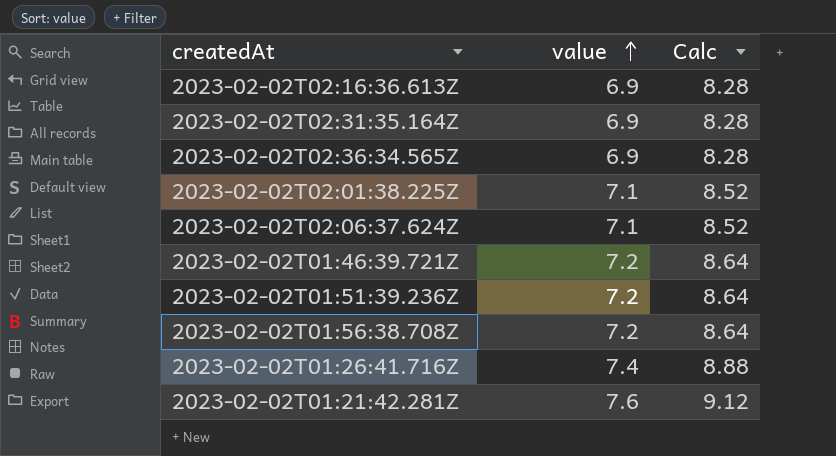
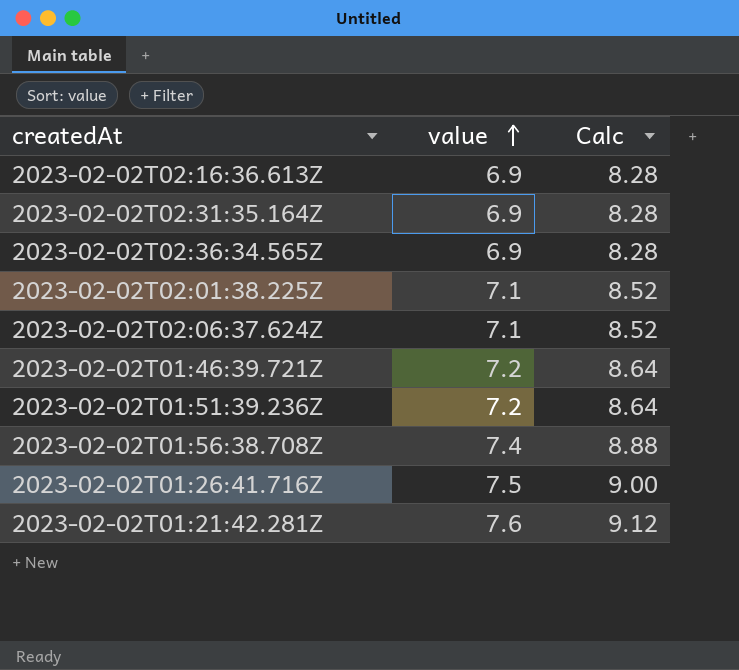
2023-02-02T01:56:38.708Z | value: 7.2 -> 7.4
2023-02-02T01:56:38.708Z | Calc: 8.64 -> 8.88
2023-02-02T01:26:41.716Z | value: 7.4 -> 7.5
2023-02-02T01:26:41.716Z | Calc: 8.88 -> 9.00

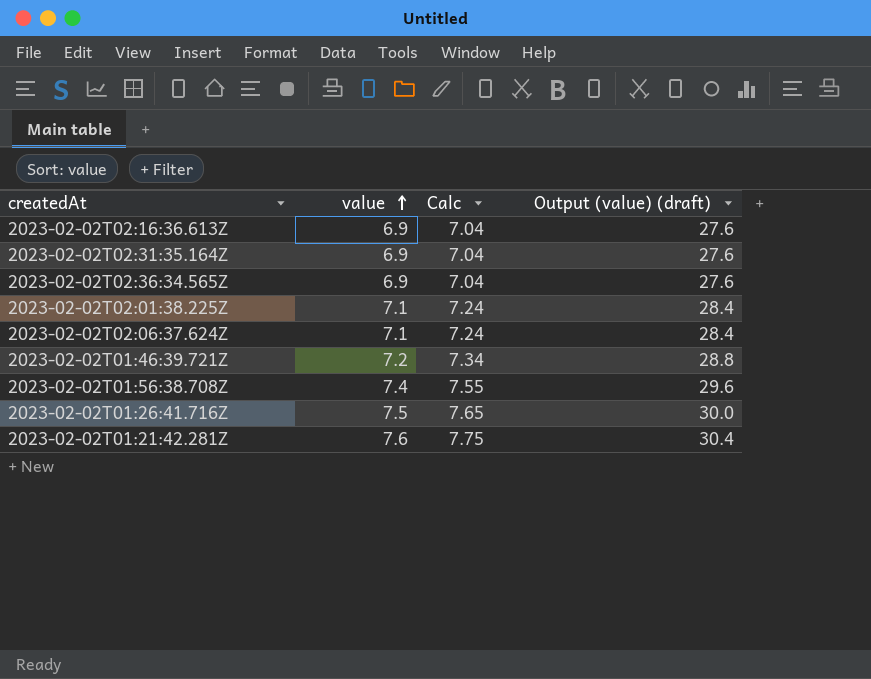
column Calc | formula: [value] * 1.2 -> [value] * 1.02
column Output (value) (draft) | formula: none -> [value] * 4
row 2023-02-02T01:51:39.236Z: 7.2 | 8.64 -> none

